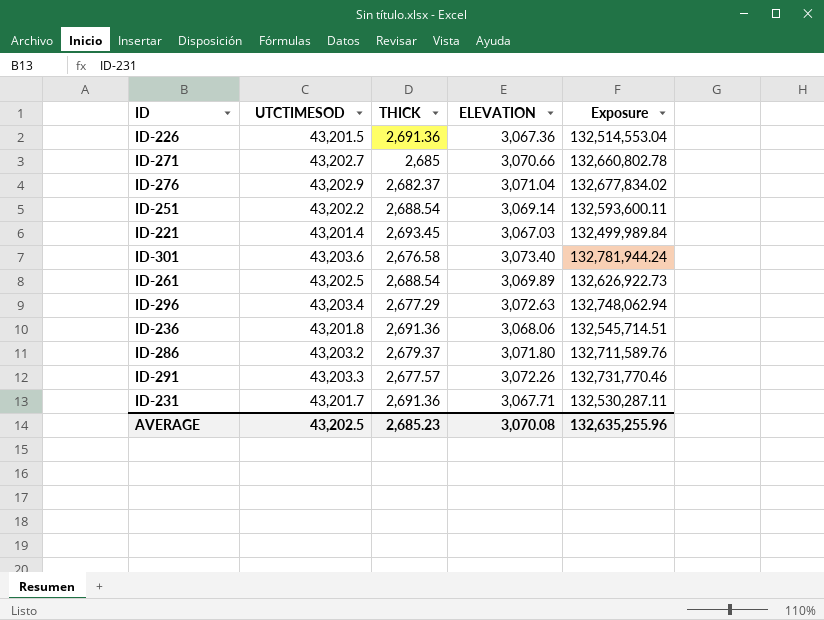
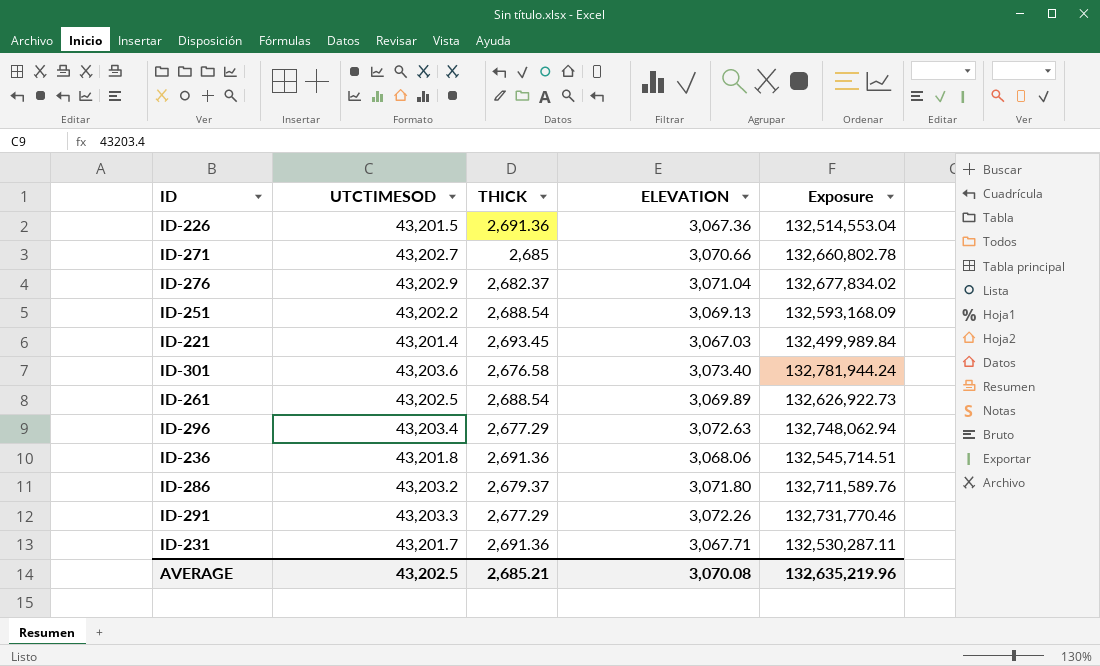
ID-251 | ELEVATION: 3,069.14 -> 3,069.13
ID-251 | Exposure: 132,593,600.11 -> 132,593,168.09
ID-291 | THICK: 2,677.57 -> 2,677.29
AVERAGE | THICK: 2,685.23 -> 2,685.21
AVERAGE | Exposure: 132,635,255.96 -> 132,635,219.96

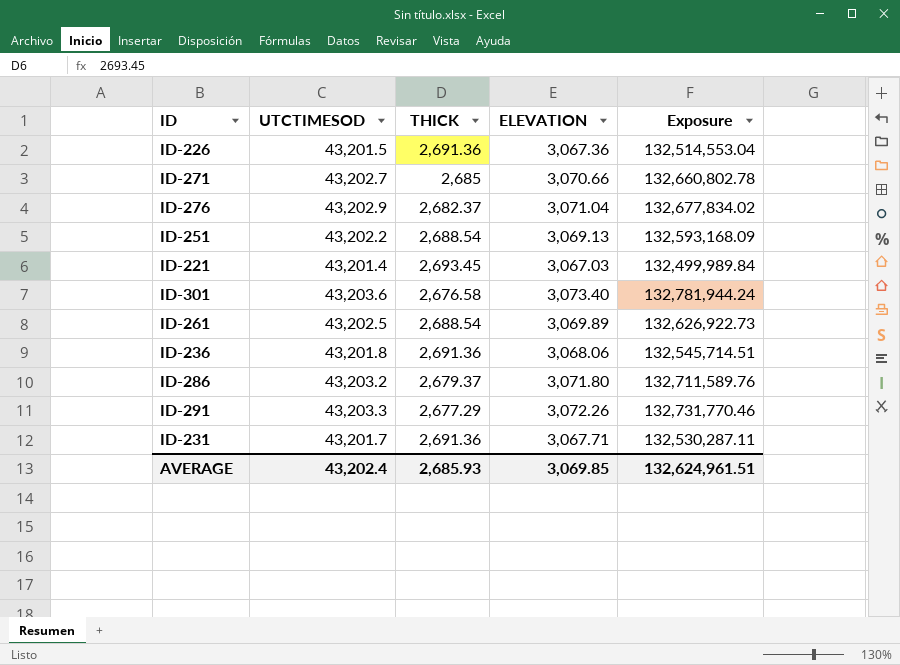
row ID-296: 43,203.4 | 2,677.29 | 3,072.63 | 132,748,062.94 -> none
AVERAGE | UTCTIMESOD: 43,202.5 -> 43,202.4
AVERAGE | THICK: 2,685.21 -> 2,685.93
AVERAGE | ELEVATION: 3,070.08 -> 3,069.85
AVERAGE | Exposure: 132,635,219.96 -> 132,624,961.51

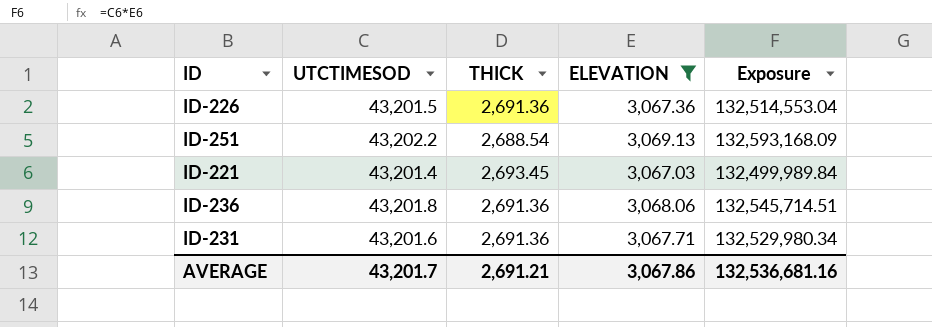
filter: none -> ELEVATION <= 3,069.13
ID-231 | UTCTIMESOD: 43,201.7 -> 43,201.6
ID-231 | Exposure: 132,530,287.11 -> 132,529,980.34
AVERAGE | UTCTIMESOD: 43,202.4 -> 43,201.7
AVERAGE | THICK: 2,685.93 -> 2,691.21
AVERAGE | ELEVATION: 3,069.85 -> 3,067.86
AVERAGE | Exposure: 132,624,961.51 -> 132,536,681.16

